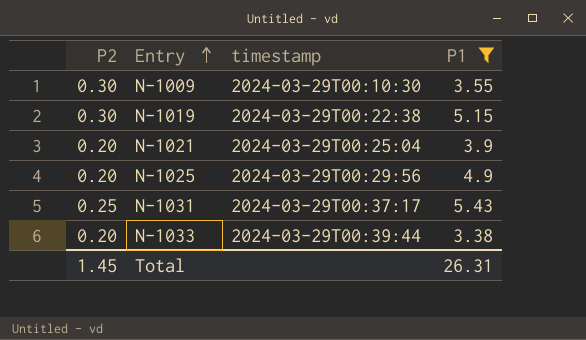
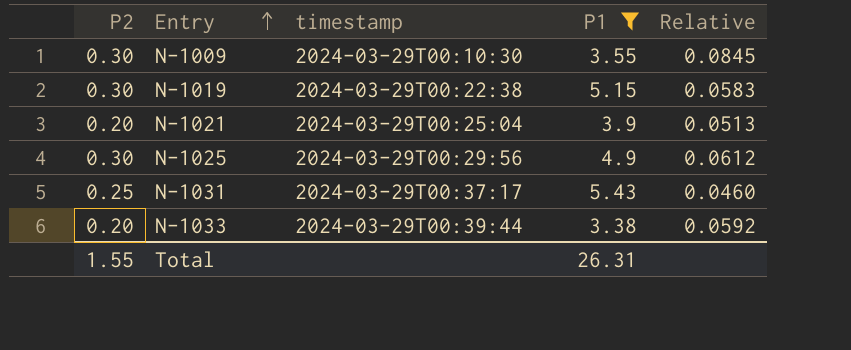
column Relative | formula: none -> [P2] / [P1]
N-1025 | P2: 0.20 -> 0.30
Total | P2: 1.45 -> 1.55

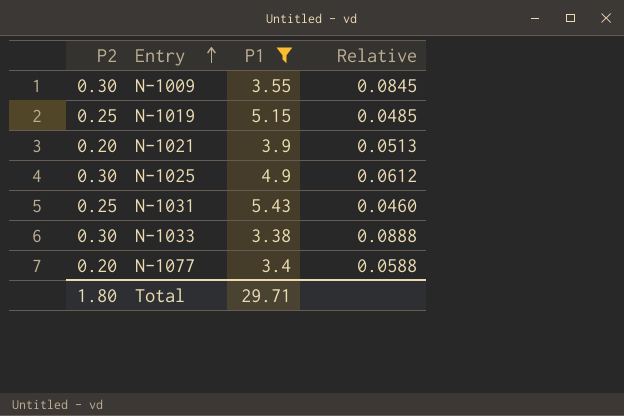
column timestamp | position: 3 -> none
N-1019 | P2: 0.30 -> 0.25
N-1019 | Relative: 0.0583 -> 0.0485
N-1033 | P2: 0.20 -> 0.30
N-1033 | Relative: 0.0592 -> 0.0888
row N-1077: none -> 0.20 | 3.4 | 0.0588
Total | P2: 1.55 -> 1.80
Total | P1: 26.31 -> 29.71

